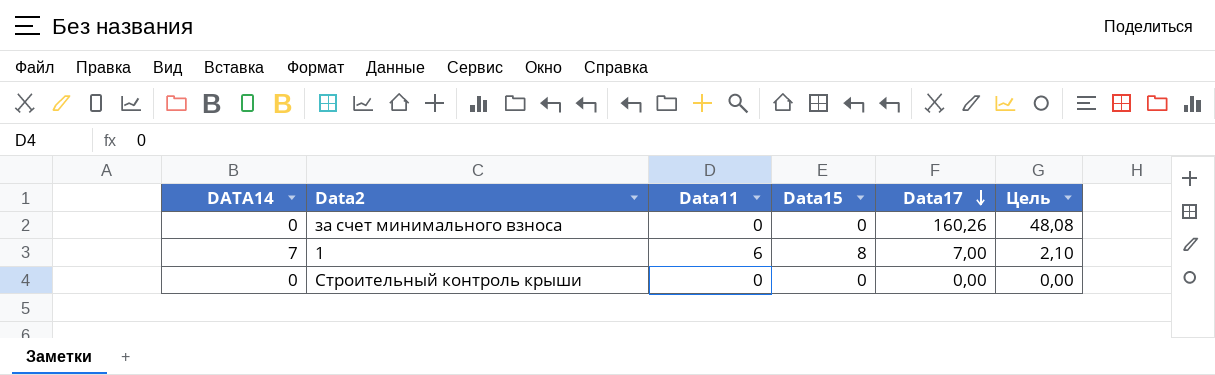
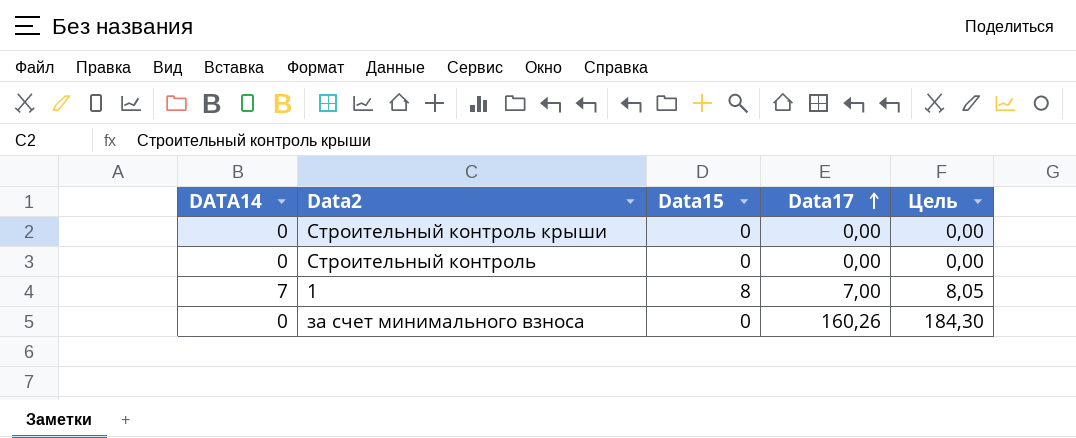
row order: Data17 descending -> Data17 ascending
column Data11 | position: 3 -> none
column Цель | formula: [Data17] * 0,3 -> [Data17] * 1,15
row Строительный контроль: none -> 0 | 0 | 0,00 | 0,00

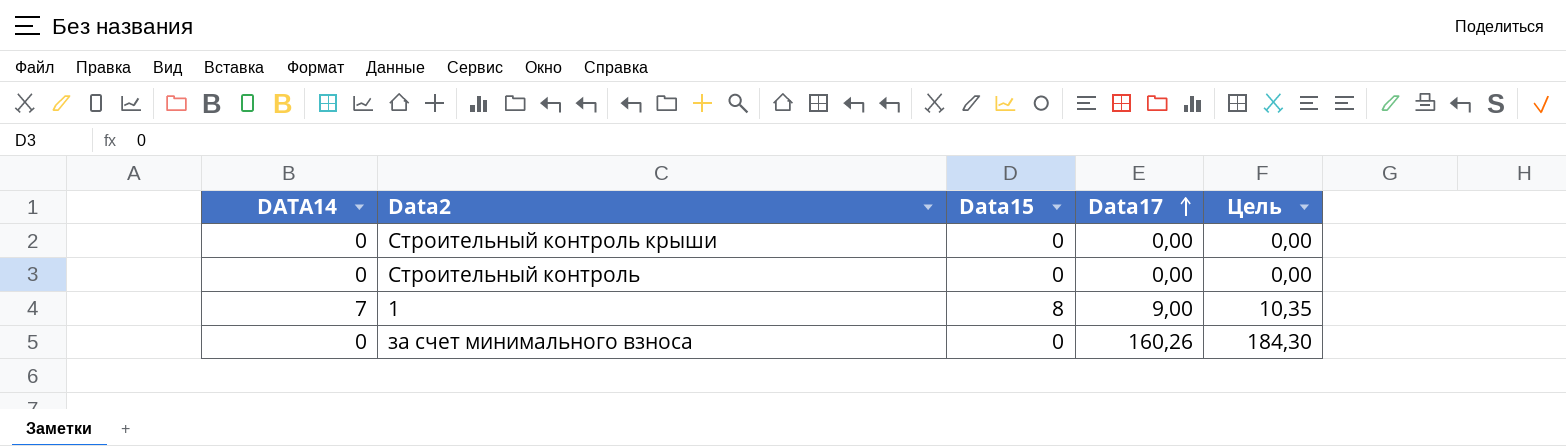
1 | Data17: 7,00 -> 9,00
1 | Цель: 8,05 -> 10,35

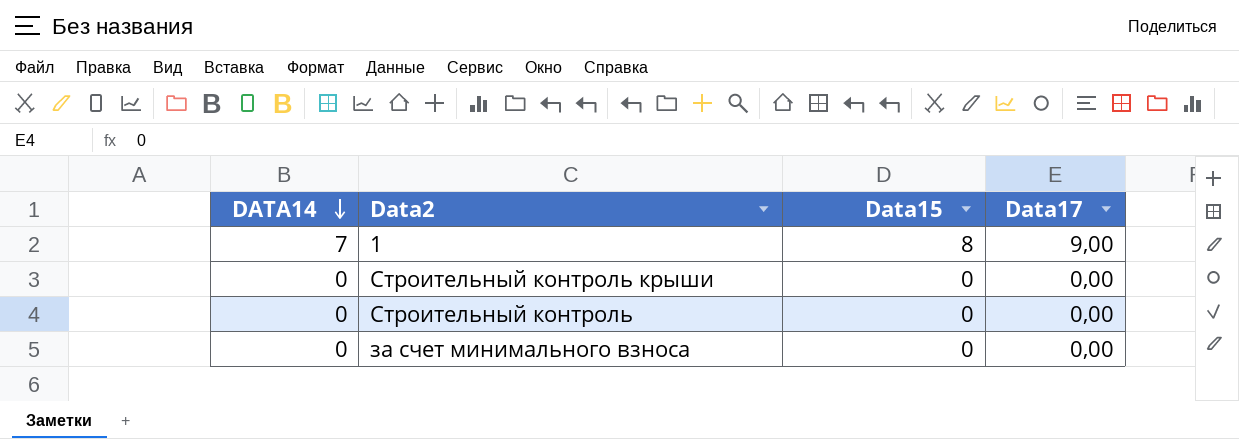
row order: Data17 ascending -> DATA14 descending
column Цель | formula: [Data17] * 1,15 -> none
за счет минимального взноса | Data17: 160,26 -> 0,00

